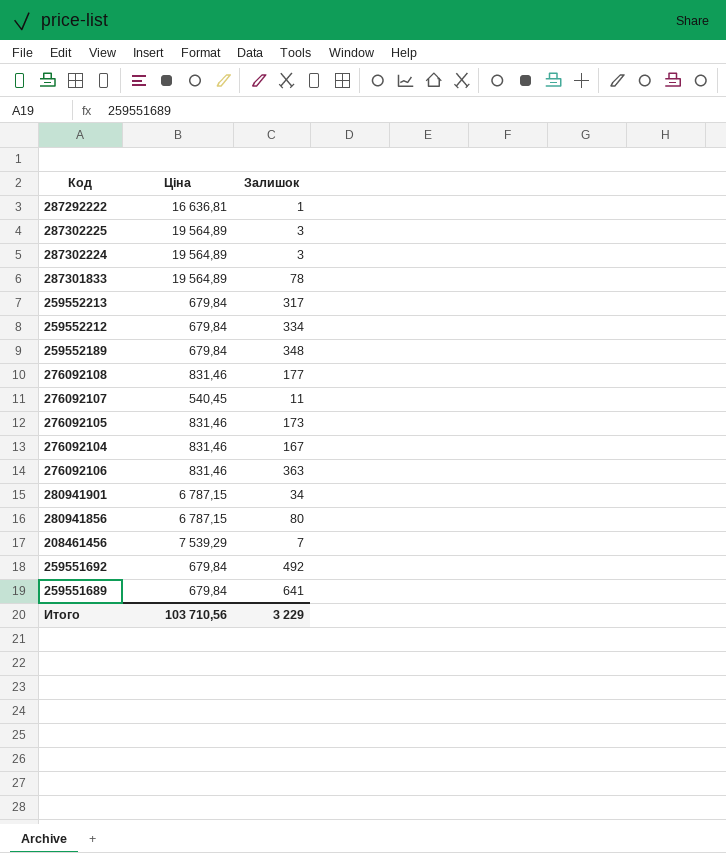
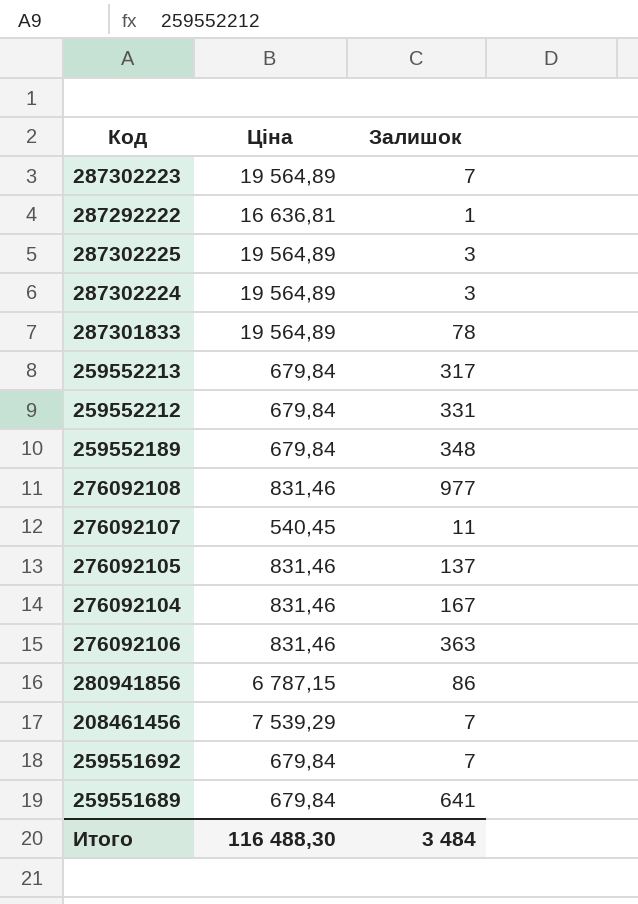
row 280941901: 6 787,15 | 34 -> none
row 287302223: none -> 19 564,89 | 7
259552212 | Залишок: 334 -> 331
276092108 | Залишок: 177 -> 977
276092105 | Залишок: 173 -> 137
280941856 | Залишок: 80 -> 86
259551692 | Залишок: 492 -> 7
Итого | Ціна: 103 710,56 -> 116 488,30
Итого | Залишок: 3 229 -> 3 484

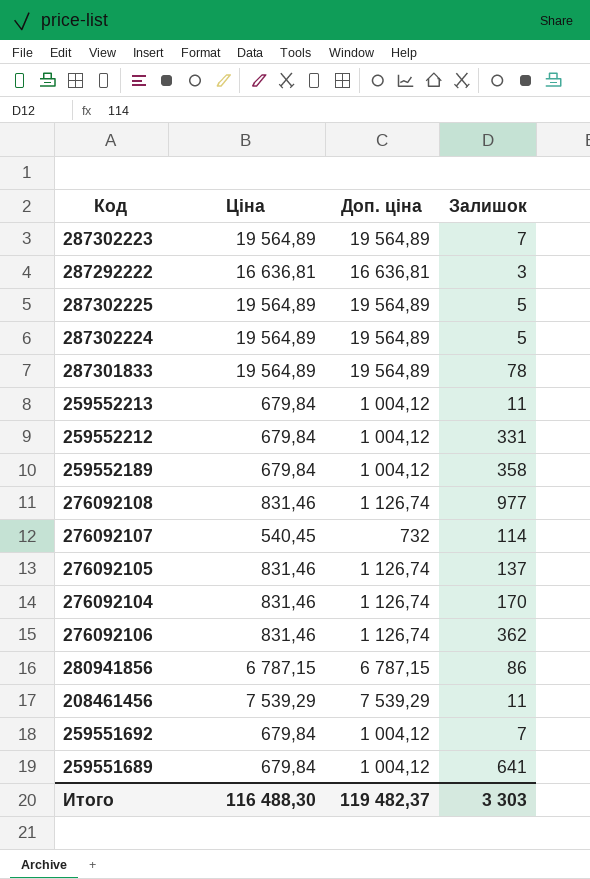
column Доп. ціна | position: none -> 3
287292222 | Залишок: 1 -> 3
287302225 | Залишок: 3 -> 5
287302224 | Залишок: 3 -> 5
259552213 | Залишок: 317 -> 11
259552189 | Залишок: 348 -> 358
276092107 | Залишок: 11 -> 114
276092104 | Залишок: 167 -> 170
276092106 | Залишок: 363 -> 362
208461456 | Залишок: 7 -> 11
Итого | Залишок: 3 484 -> 3 303

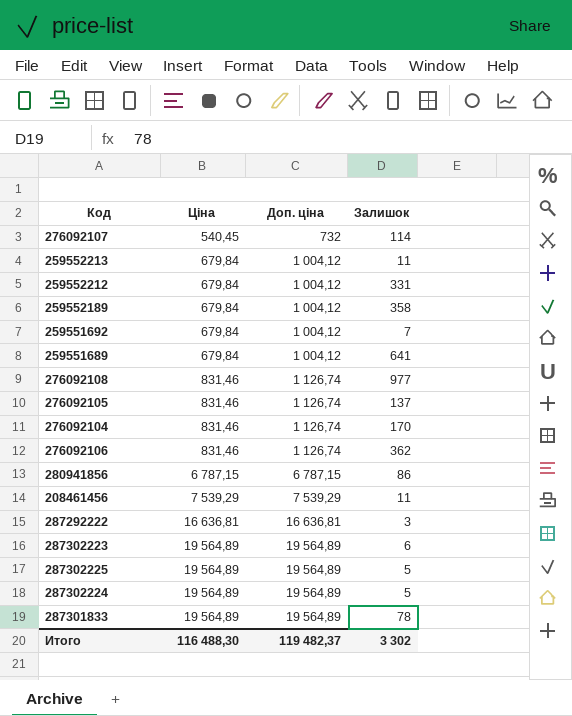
row order: none -> Ціна ascending
287302223 | Залишок: 7 -> 6
Итого | Залишок: 3 303 -> 3 302

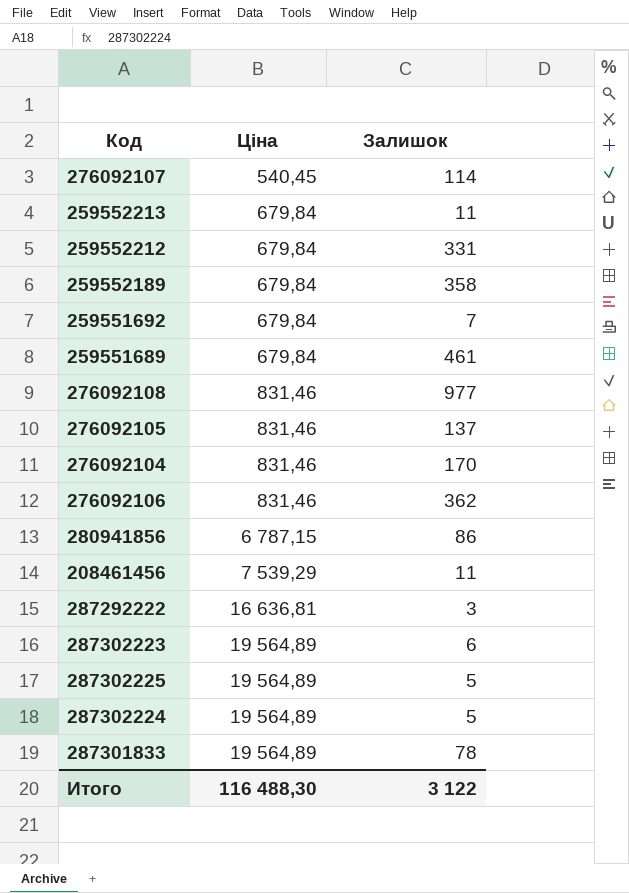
column Доп. ціна | position: 3 -> none
259551689 | Залишок: 641 -> 461
Итого | Залишок: 3 302 -> 3 122

